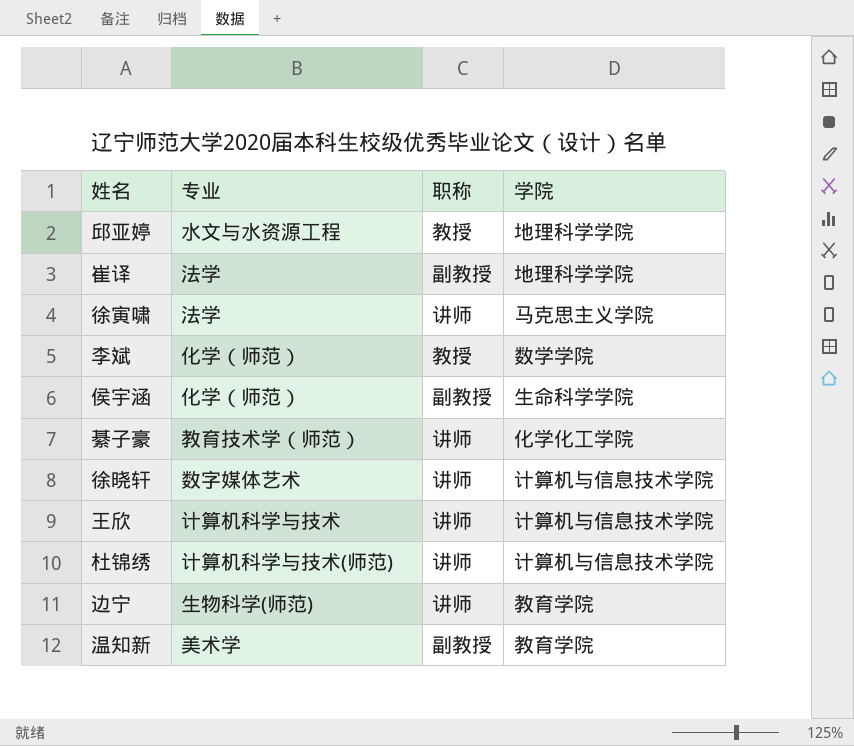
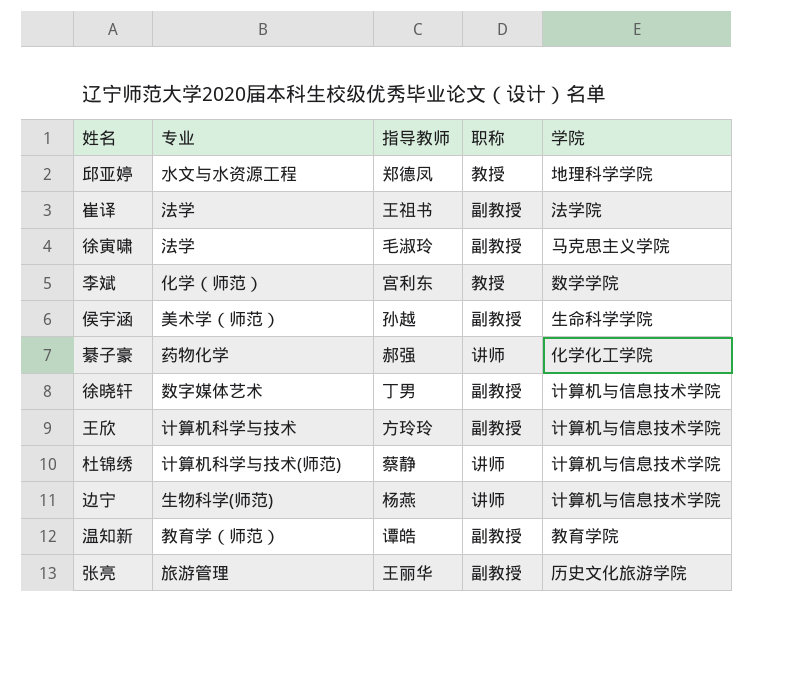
column 指导教师 | position: none -> 3
崔译 | 学院: 地理科学学院 -> 法学院
徐寅啸 | 职称: 讲师 -> 副教授
侯宇涵 | 专业: 化学（师范） -> 美术学（师范）
綦子豪 | 专业: 教育技术学（师范） -> 药物化学
徐晓轩 | 职称: 讲师 -> 副教授
王欣 | 职称: 讲师 -> 副教授
边宁 | 学院: 教育学院 -> 计算机与信息技术学院
温知新 | 专业: 美术学 -> 教育学（师范）
row 张亮: none -> 旅游管理 | 王丽华 | 副教授 | 历史文化旅游学院

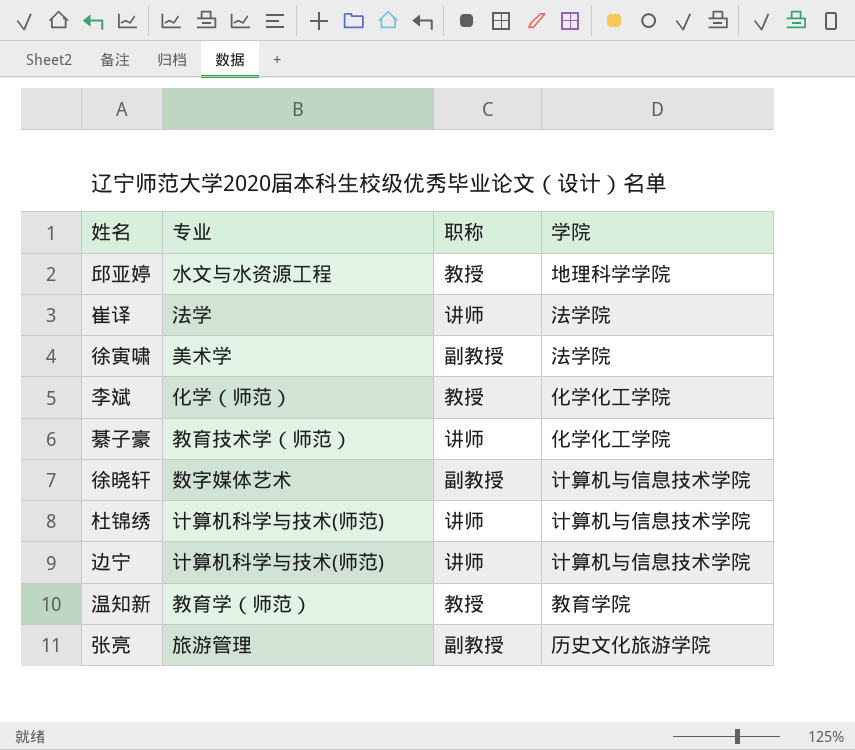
column 指导教师 | position: 3 -> none
row 侯宇涵: 美术学（师范） | 孙越 | 副教授 | 生命科学学院 -> none
row 王欣: 计算机科学与技术 | 方玲玲 | 副教授 | 计算机与信息技术学院 -> none
崔译 | 职称: 副教授 -> 讲师
徐寅啸 | 专业: 法学 -> 美术学
徐寅啸 | 学院: 马克思主义学院 -> 法学院
李斌 | 学院: 数学学院 -> 化学化工学院
綦子豪 | 专业: 药物化学 -> 教育技术学（师范）
边宁 | 专业: 生物科学(师范) -> 计算机科学与技术(师范)
温知新 | 职称: 副教授 -> 教授

